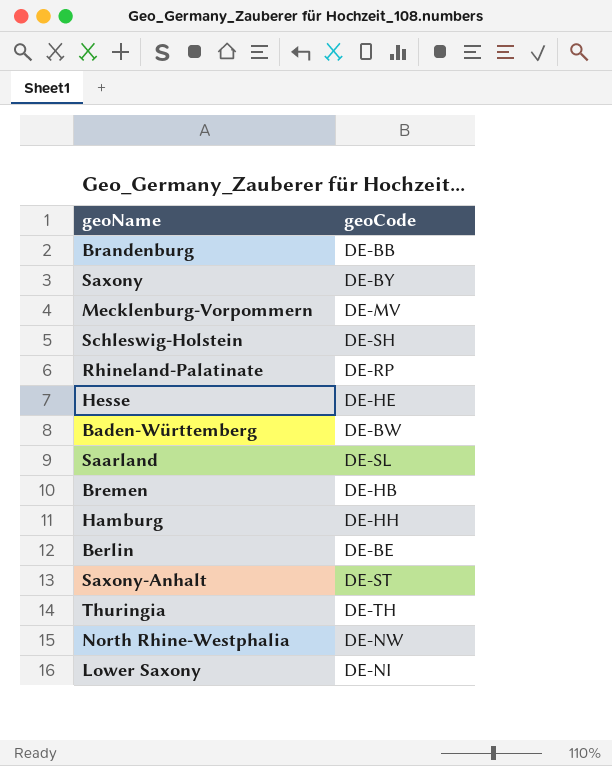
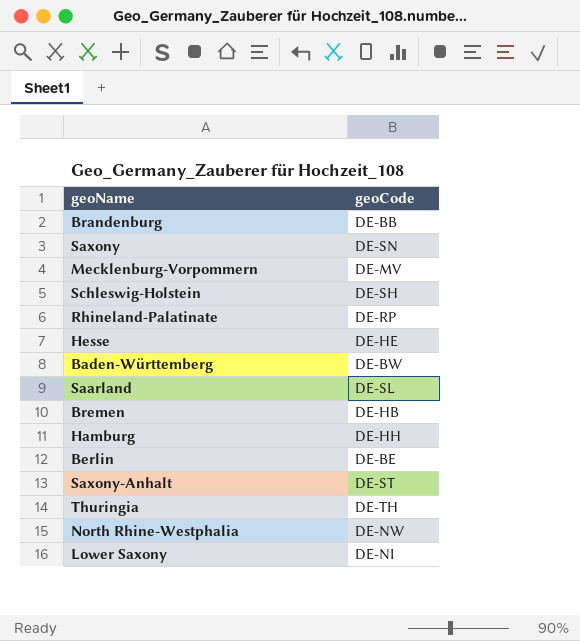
Saxony | geoCode: DE-BY -> DE-SN

